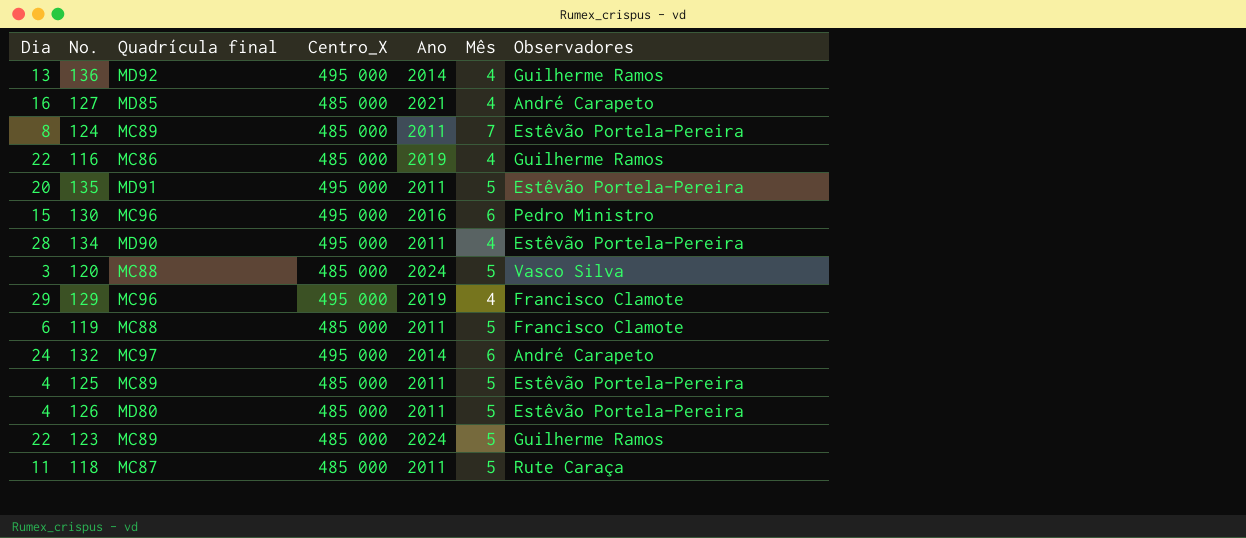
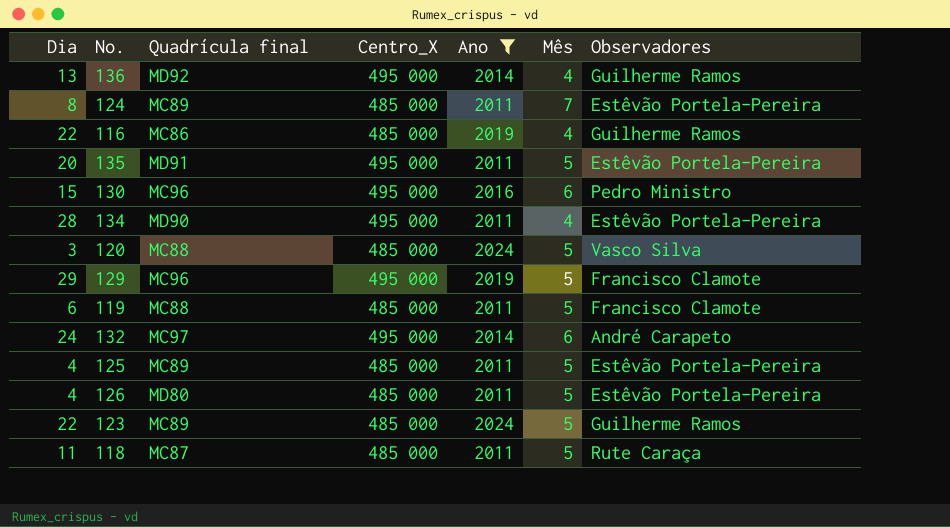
filter: none -> Ano != 2021
129 | Mês: 4 -> 5

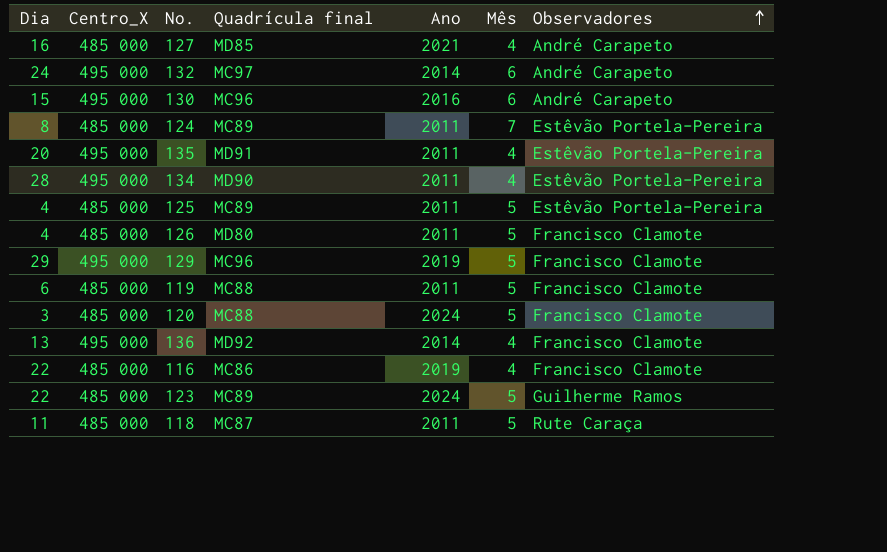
filter: Ano != 2021 -> none
row order: none -> Observadores ascending
column Centro_X | position: 4 -> 2
130 | Observadores: Pedro Ministro -> André Carapeto
135 | Mês: 5 -> 4
126 | Observadores: Estêvão Portela-Pereira -> Francisco Clamote
120 | Observadores: Vasco Silva -> Francisco Clamote
136 | Observadores: Guilherme Ramos -> Francisco Clamote
116 | Observadores: Guilherme Ramos -> Francisco Clamote

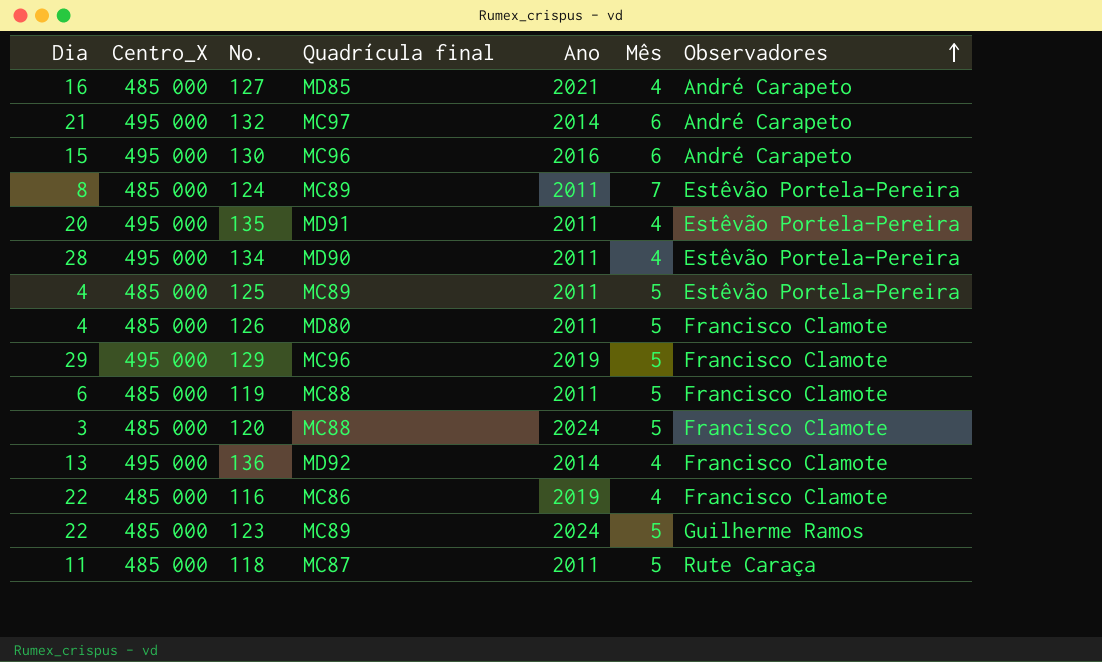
132 | Dia: 24 -> 21

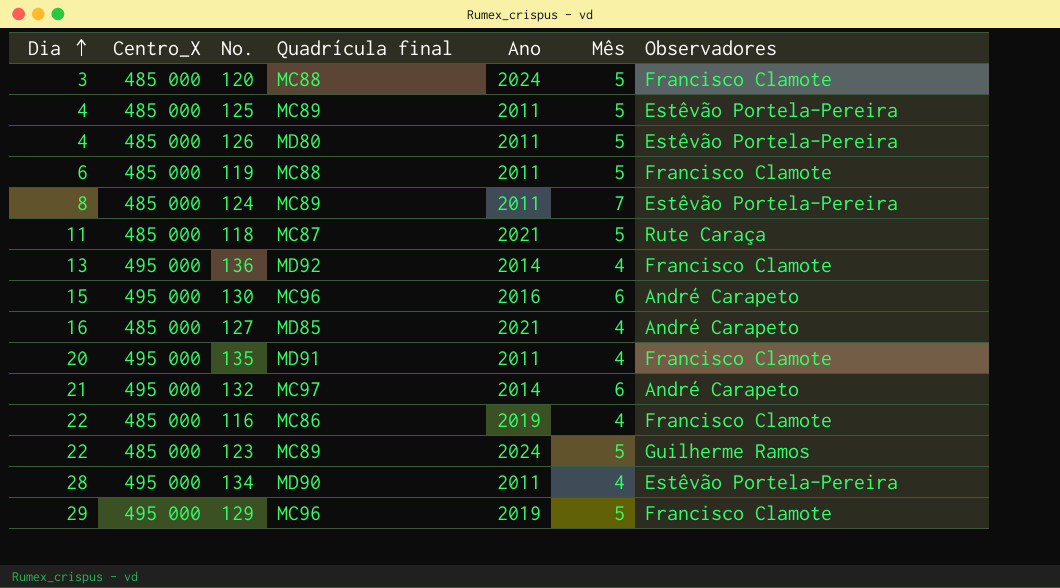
row order: Observadores ascending -> Dia ascending
126 | Observadores: Francisco Clamote -> Estêvão Portela-Pereira
118 | Ano: 2011 -> 2021
135 | Observadores: Estêvão Portela-Pereira -> Francisco Clamote

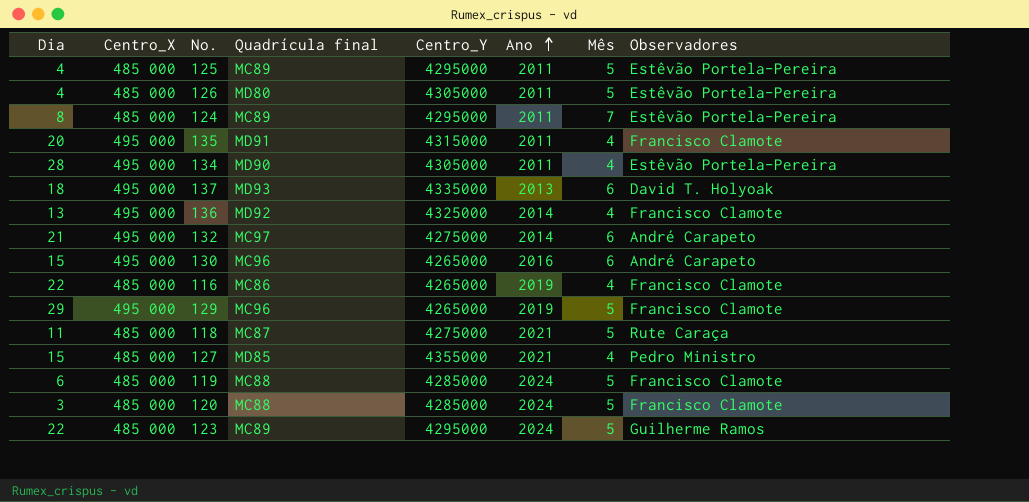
row order: Dia ascending -> Ano ascending
column Centro_Y | position: none -> 5
row 137: none -> 18 | 495 000 | MD93 | 4335000 | 2013 | 6 | David T. Holyoak
127 | Dia: 16 -> 15
127 | Observadores: André Carapeto -> Pedro Ministro
119 | Ano: 2011 -> 2024

